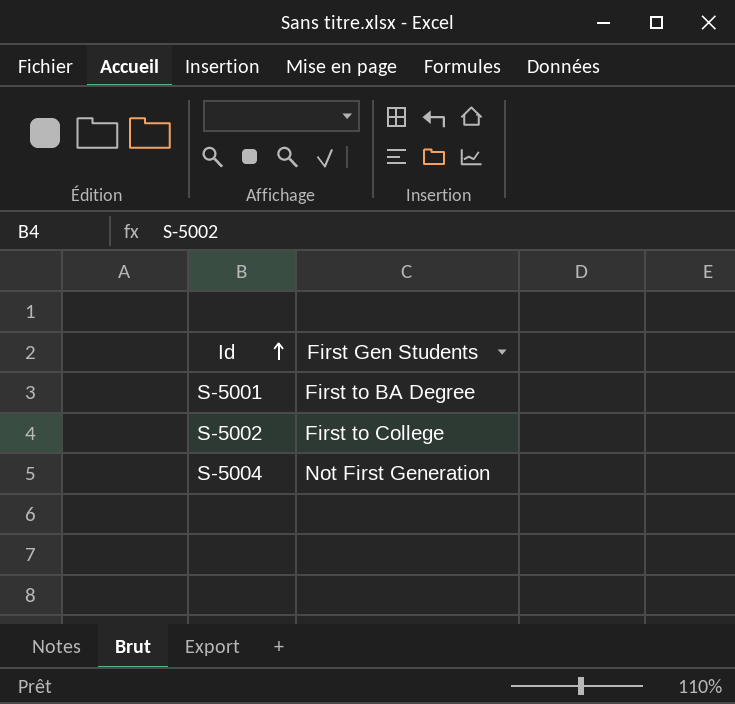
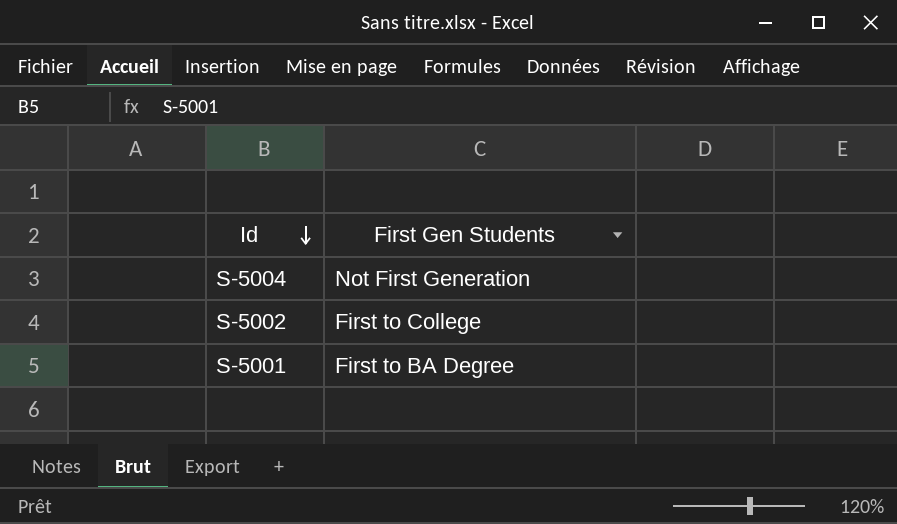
row order: Id ascending -> Id descending

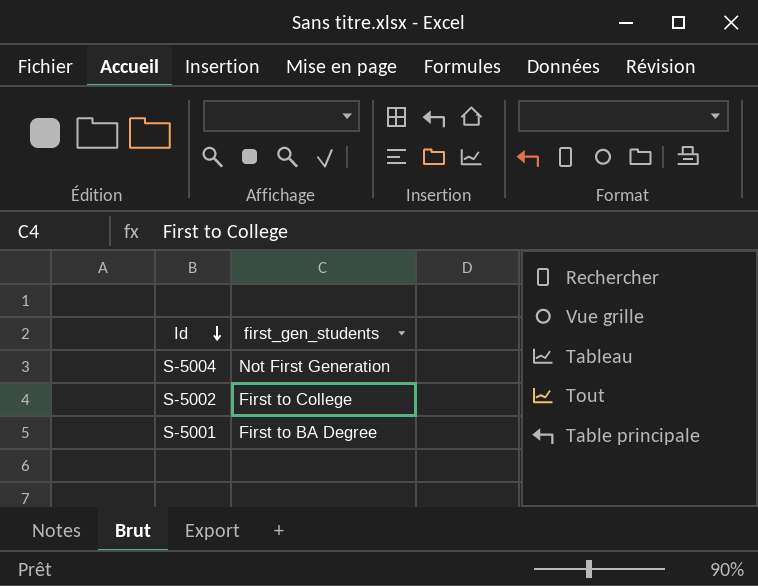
column name: First Gen Students -> first_gen_students

